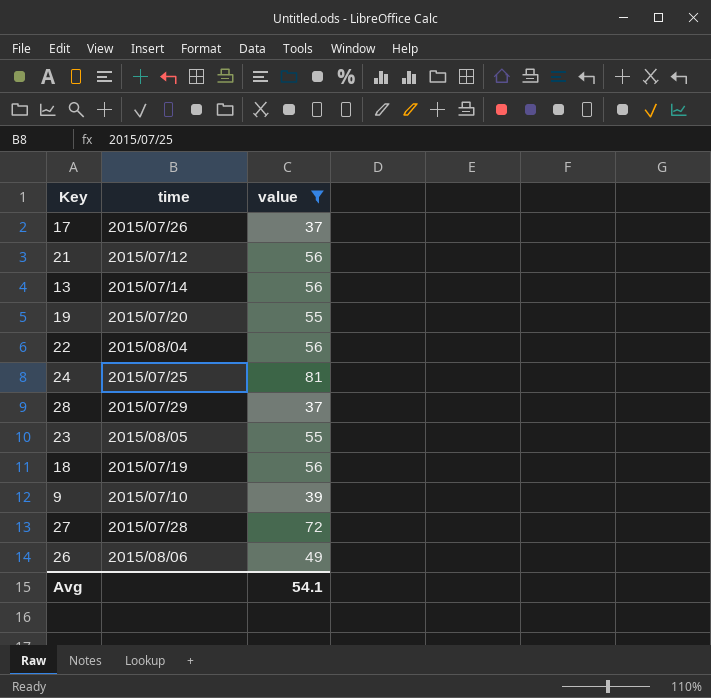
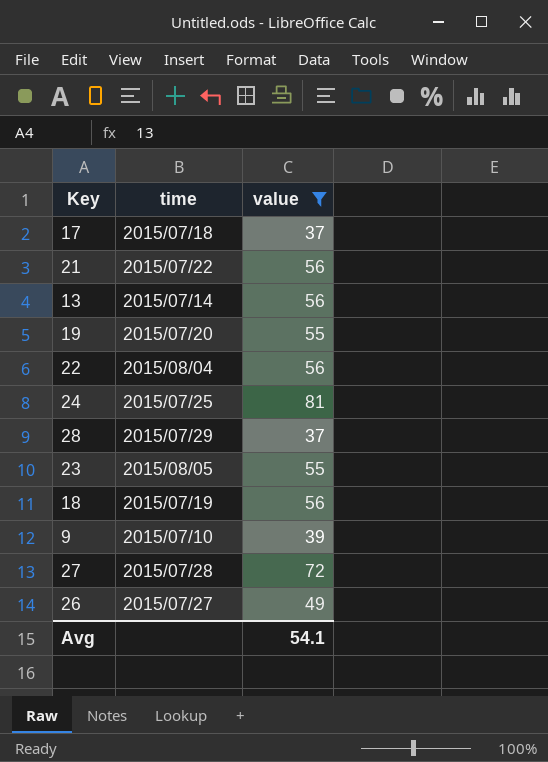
17 | time: 2015/07/26 -> 2015/07/18
21 | time: 2015/07/12 -> 2015/07/22
26 | time: 2015/08/06 -> 2015/07/27

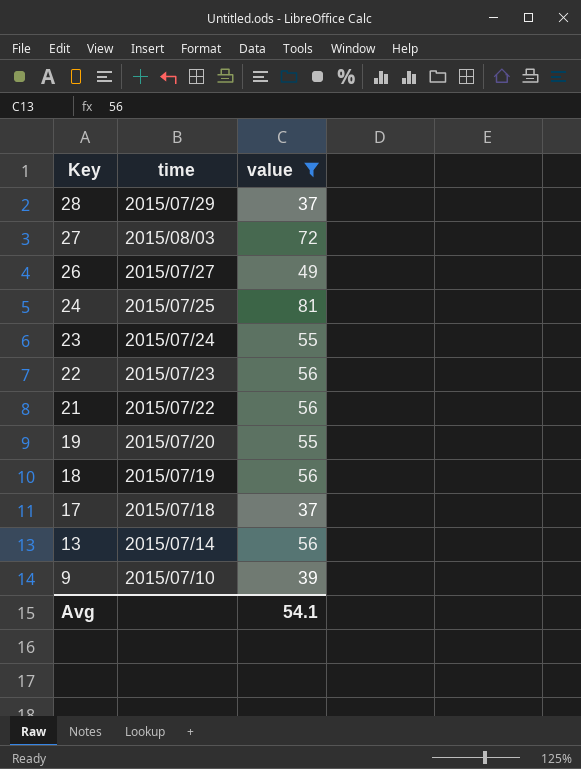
row order: none -> Key descending
27 | time: 2015/07/28 -> 2015/08/03
23 | time: 2015/08/05 -> 2015/07/24
22 | time: 2015/08/04 -> 2015/07/23

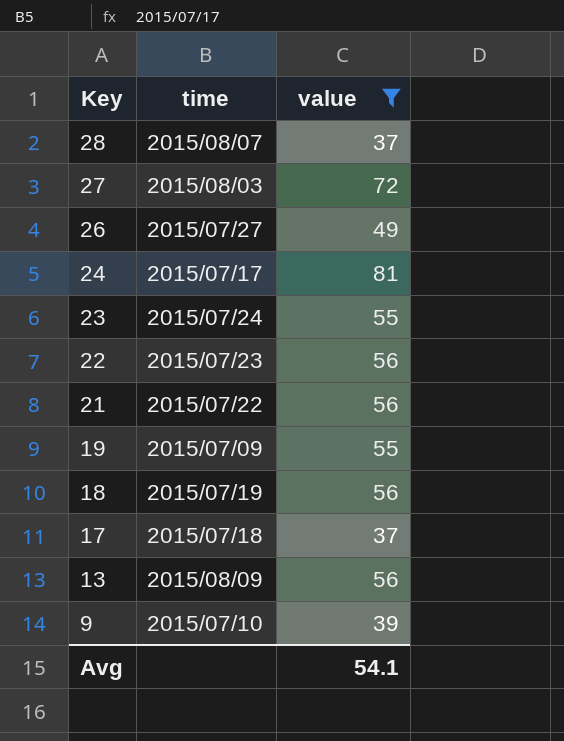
28 | time: 2015/07/29 -> 2015/08/07
24 | time: 2015/07/25 -> 2015/07/17
19 | time: 2015/07/20 -> 2015/07/09
13 | time: 2015/07/14 -> 2015/08/09

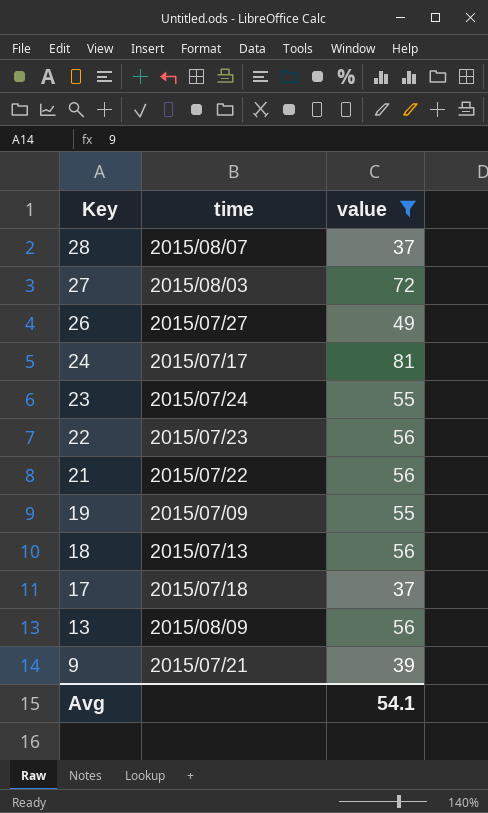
18 | time: 2015/07/19 -> 2015/07/13
9 | time: 2015/07/10 -> 2015/07/21

